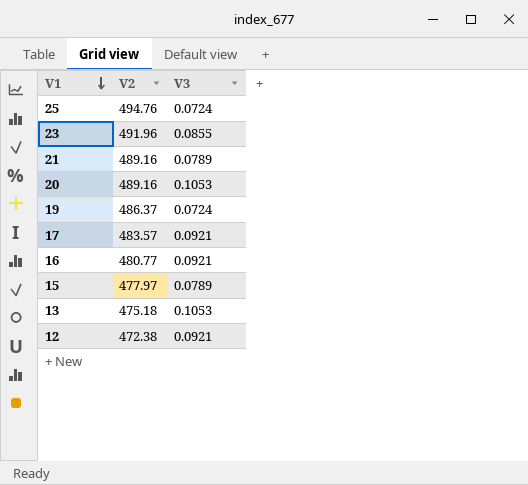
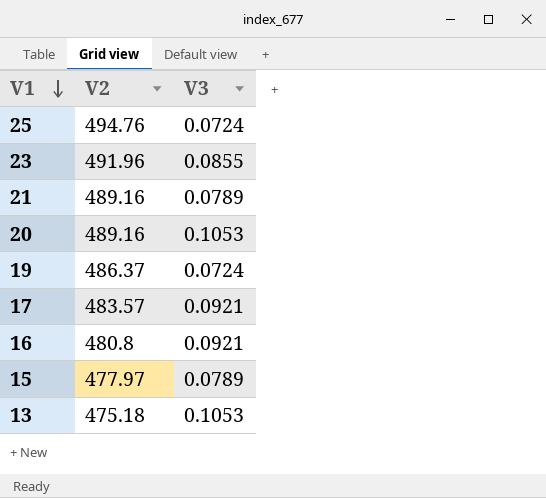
row 12: 472.38 | 0.0921 -> none
16 | V2: 480.77 -> 480.8

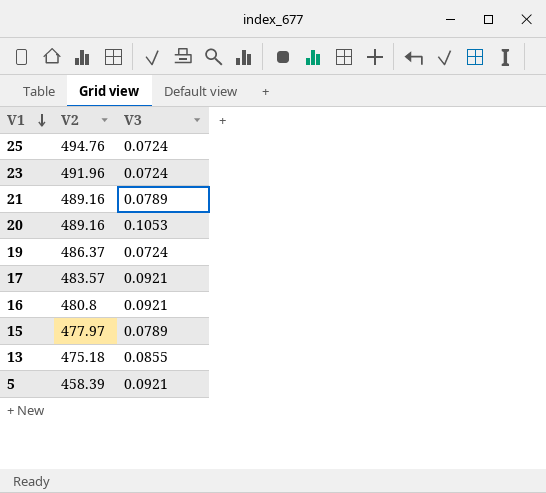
23 | V3: 0.0855 -> 0.0724
13 | V3: 0.1053 -> 0.0855
row 5: none -> 458.39 | 0.0921

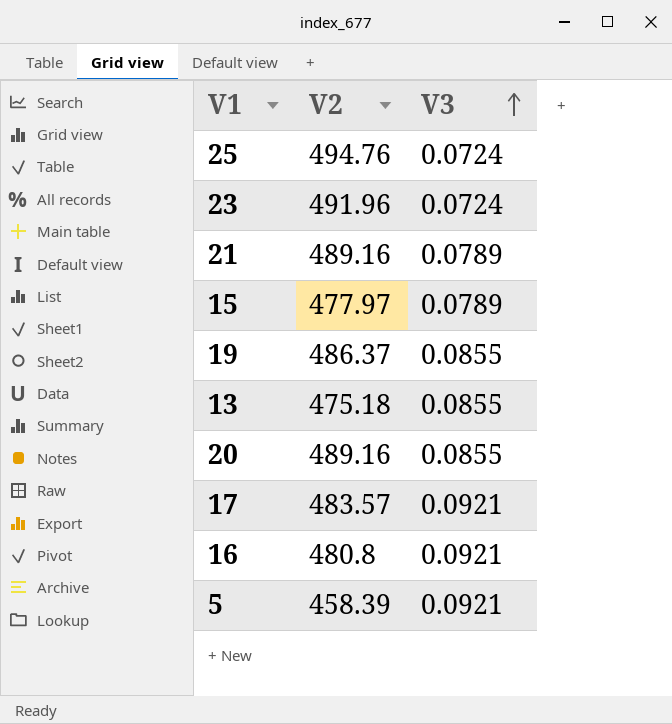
row order: V1 descending -> V3 ascending
19 | V3: 0.0724 -> 0.0855
20 | V3: 0.1053 -> 0.0855

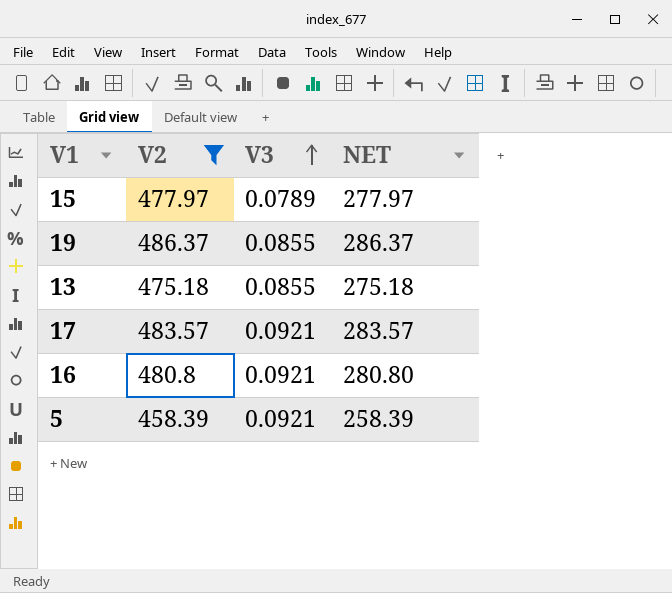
filter: none -> V2 <= 486.37
column NET | formula: none -> [V2] - 200

